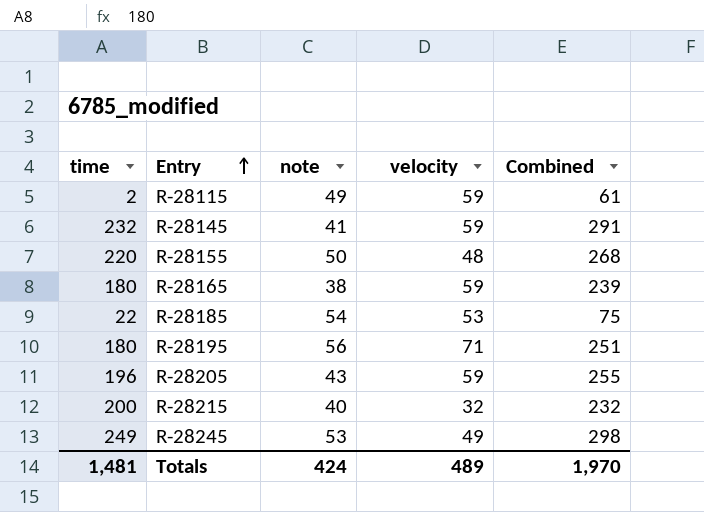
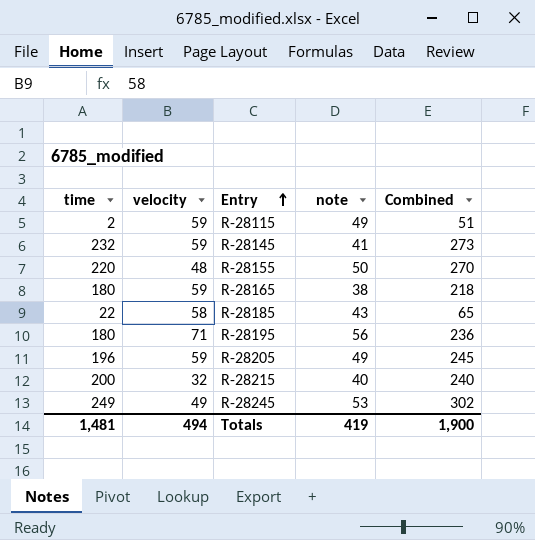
column velocity | position: 4 -> 2
column Combined | formula: [time] + [velocity] -> [time] + [note]
R-28185 | velocity: 53 -> 58
R-28185 | note: 54 -> 43
R-28205 | note: 43 -> 49
Totals | velocity: 489 -> 494
Totals | note: 424 -> 419
Totals | Combined: 1,970 -> 1,900

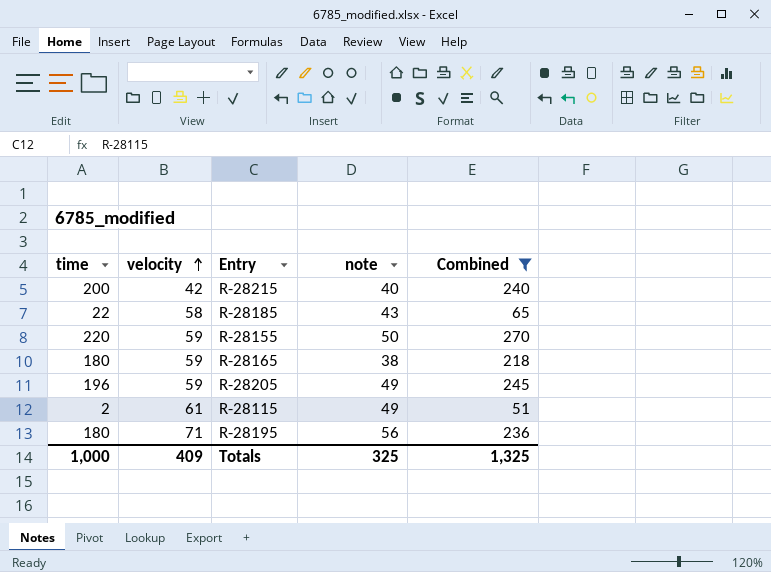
filter: none -> Combined <= 270
row order: Entry ascending -> velocity ascending
R-28215 | velocity: 32 -> 42
R-28155 | velocity: 48 -> 59
R-28115 | velocity: 59 -> 61
Totals | time: 1,481 -> 1,000
Totals | velocity: 494 -> 409
Totals | note: 419 -> 325
Totals | Combined: 1,900 -> 1,325

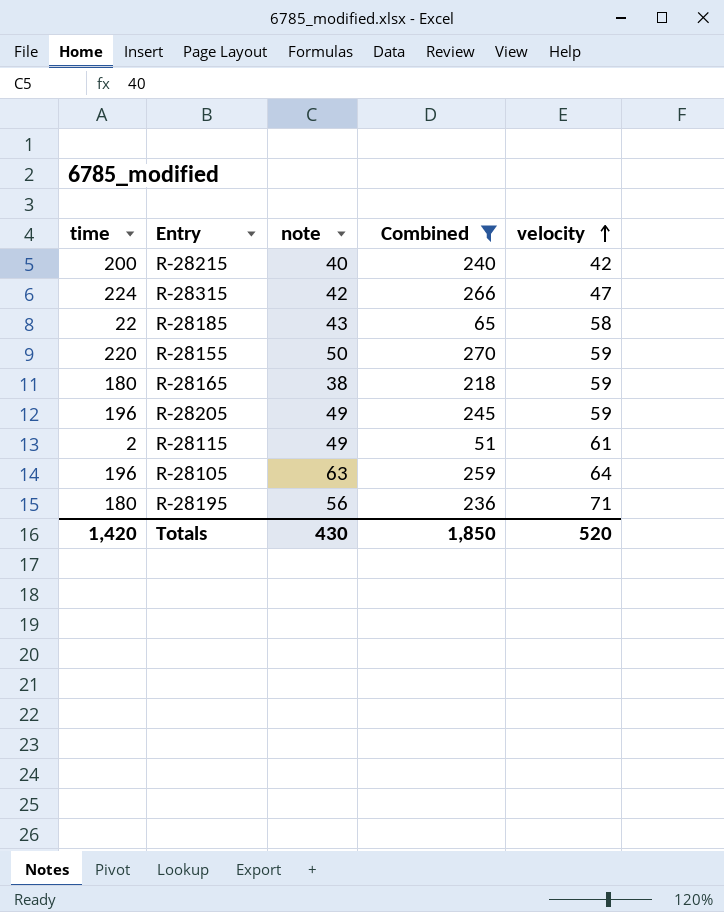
column velocity | position: 2 -> 5
row R-28315: none -> 224 | 42 | 266 | 47
row R-28105: none -> 196 | 63 | 259 | 64
Totals | time: 1,000 -> 1,420
Totals | note: 325 -> 430
Totals | Combined: 1,325 -> 1,850
Totals | velocity: 409 -> 520

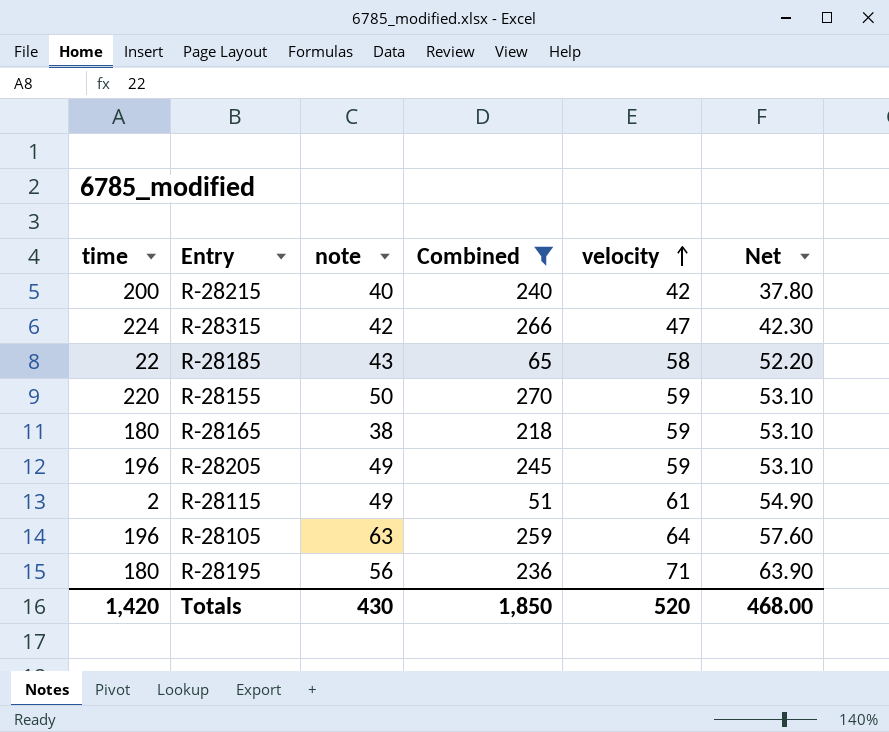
column Net | formula: none -> [velocity] * 0.9

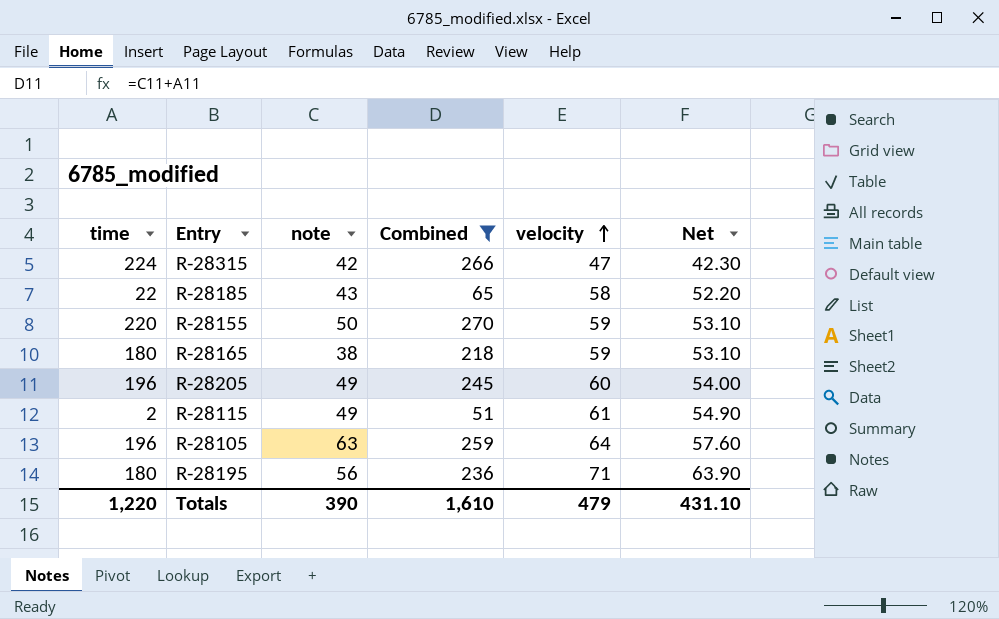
row R-28215: 200 | 40 | 240 | 42 | 37.80 -> none
R-28205 | velocity: 59 -> 60
R-28205 | Net: 53.10 -> 54.00
Totals | time: 1,420 -> 1,220
Totals | note: 430 -> 390
Totals | Combined: 1,850 -> 1,610
Totals | velocity: 520 -> 479
Totals | Net: 468.00 -> 431.10

